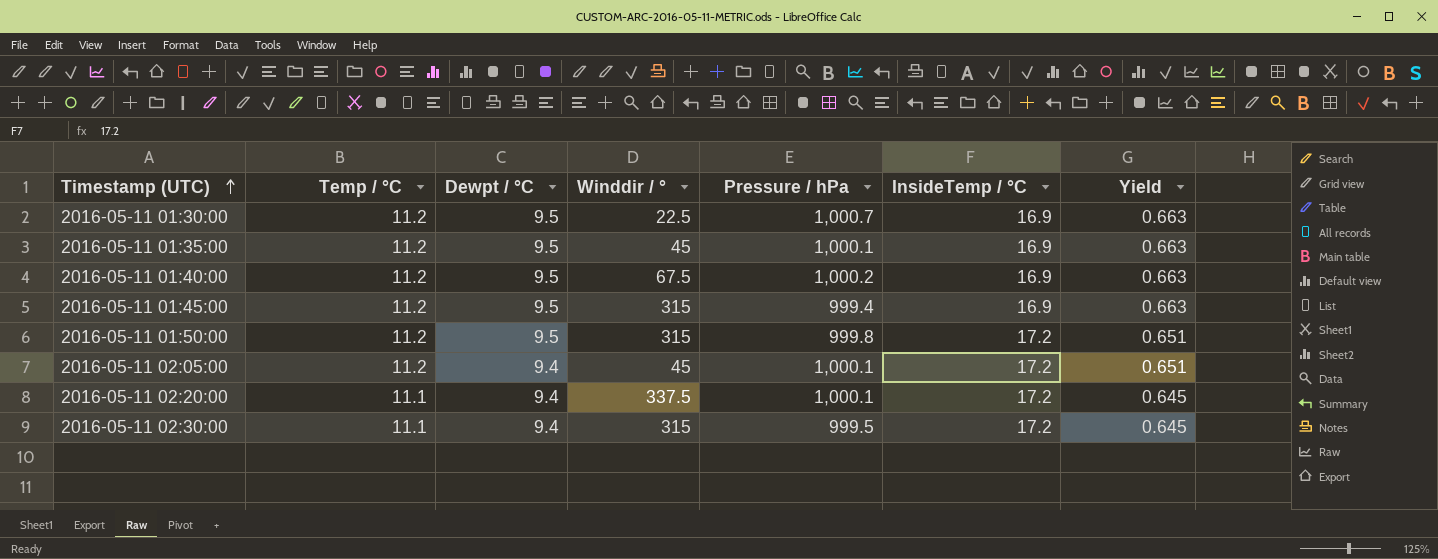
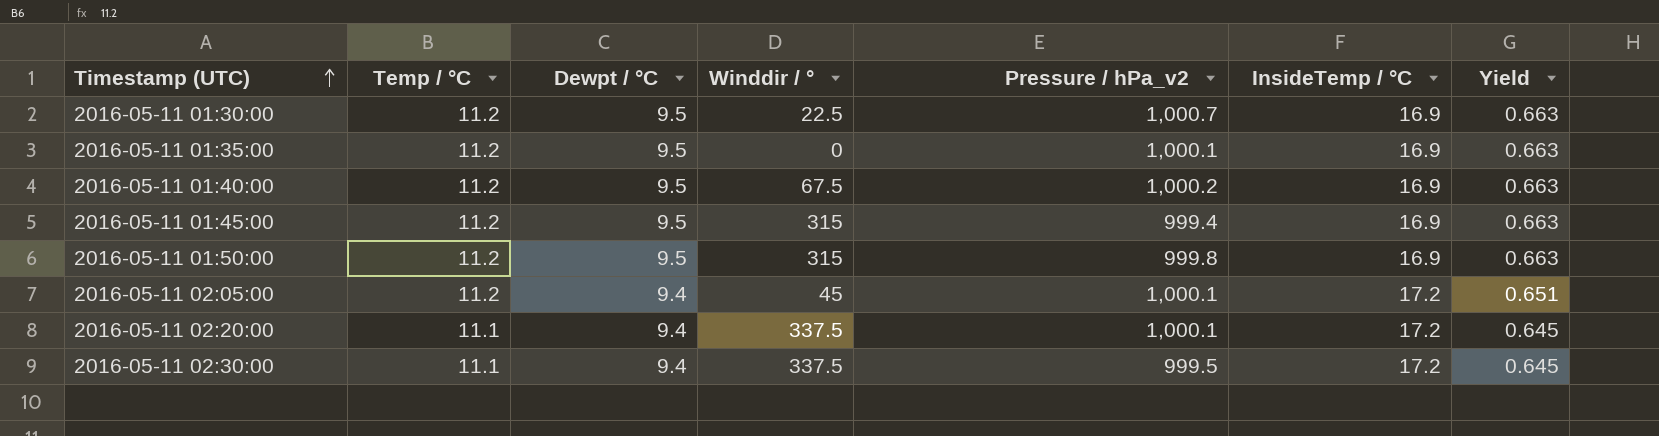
column name: Pressure / hPa -> Pressure / hPa_v2
2016-05-11 01:35:00 | Winddir / °: 45 -> 0
2016-05-11 01:50:00 | InsideTemp / °C: 17.2 -> 16.9
2016-05-11 01:50:00 | Yield: 0.651 -> 0.663
2016-05-11 02:30:00 | Winddir / °: 315 -> 337.5

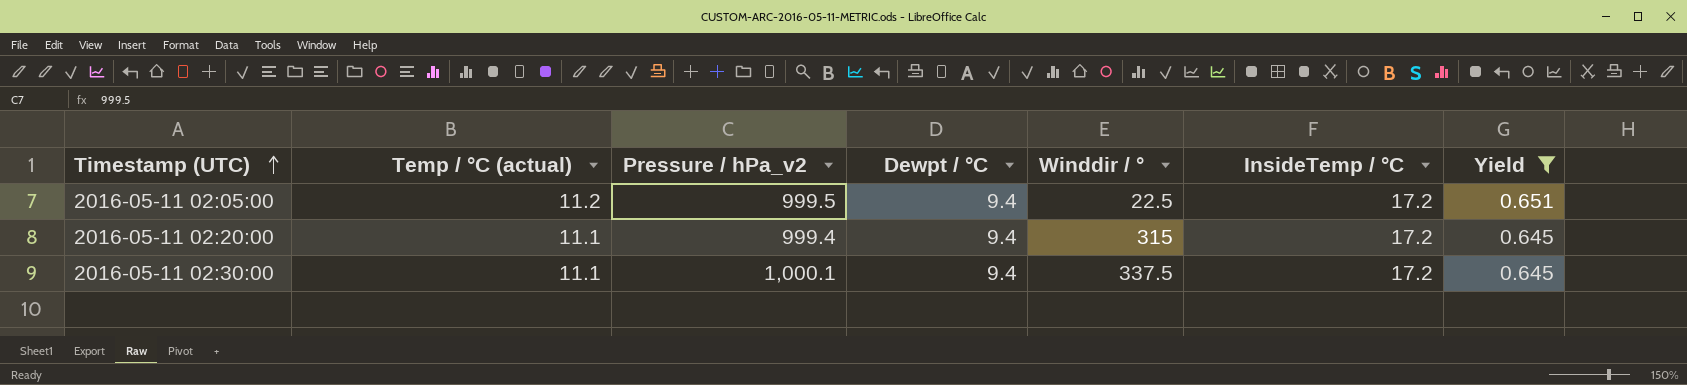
filter: none -> Yield != 0.663
column name: Temp / °C -> Temp / °C (actual)
column Pressure / hPa_v2 | position: 5 -> 3
2016-05-11 02:05:00 | Pressure / hPa_v2: 1,000.1 -> 999.5
2016-05-11 02:05:00 | Winddir / °: 45 -> 22.5
2016-05-11 02:20:00 | Pressure / hPa_v2: 1,000.1 -> 999.4
2016-05-11 02:20:00 | Winddir / °: 337.5 -> 315
2016-05-11 02:30:00 | Pressure / hPa_v2: 999.5 -> 1,000.1

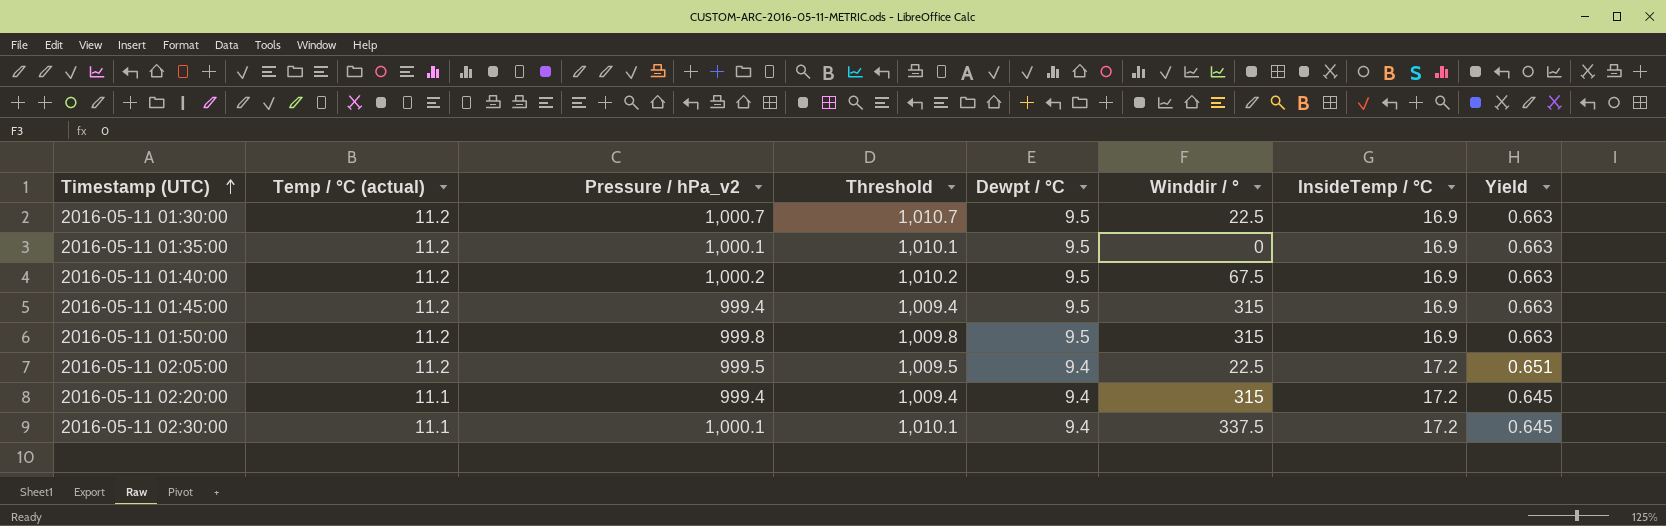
filter: Yield != 0.663 -> none
column Threshold | formula: none -> [Pressure / hPa_v2] + 10

